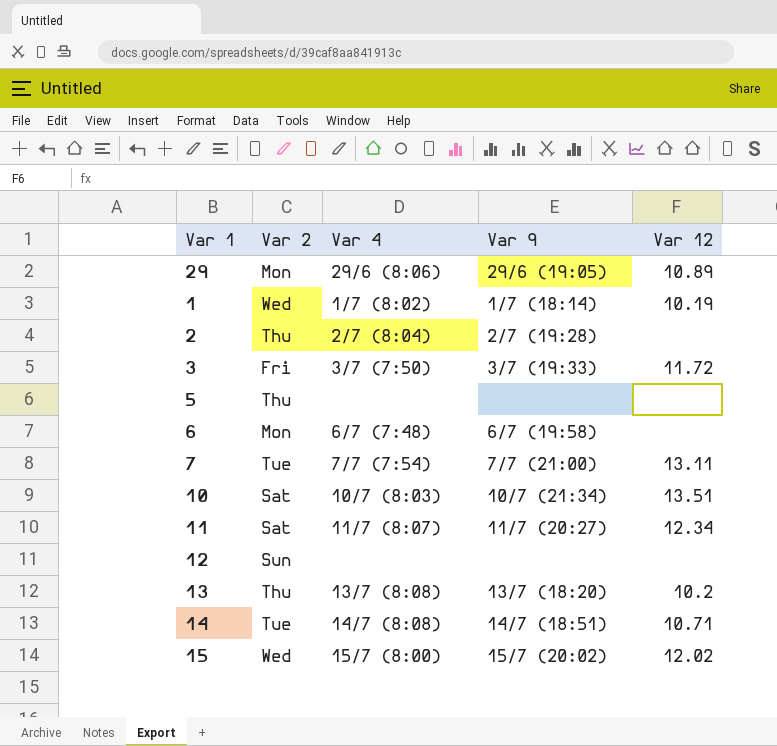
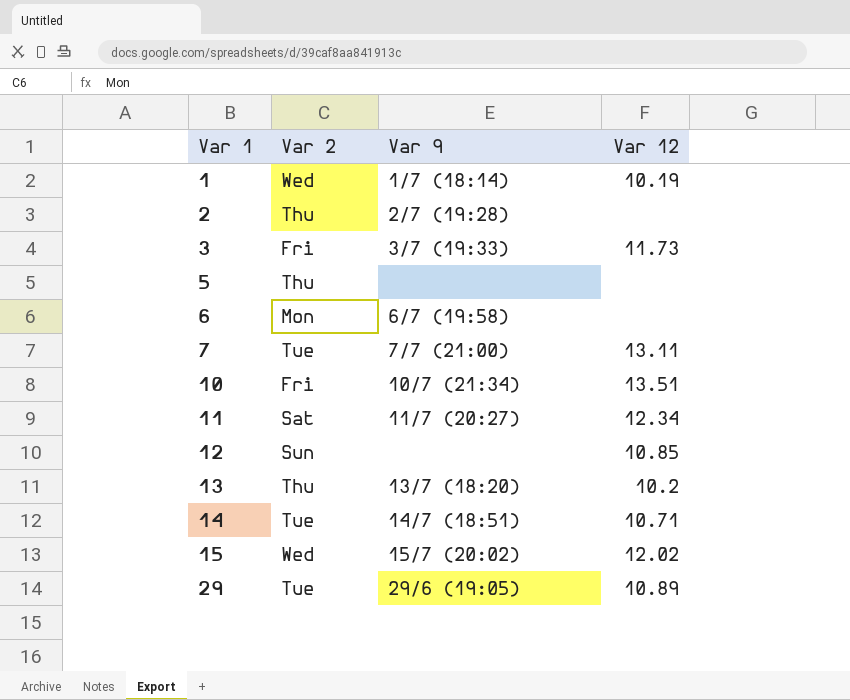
row order: none -> Var 1 ascending
column Var 4 | position: 3 -> none
3 | Var 12: 11.72 -> 11.73
10 | Var 2: Sat -> Fri
12 | Var 12: none -> 10.85
29 | Var 2: Mon -> Tue

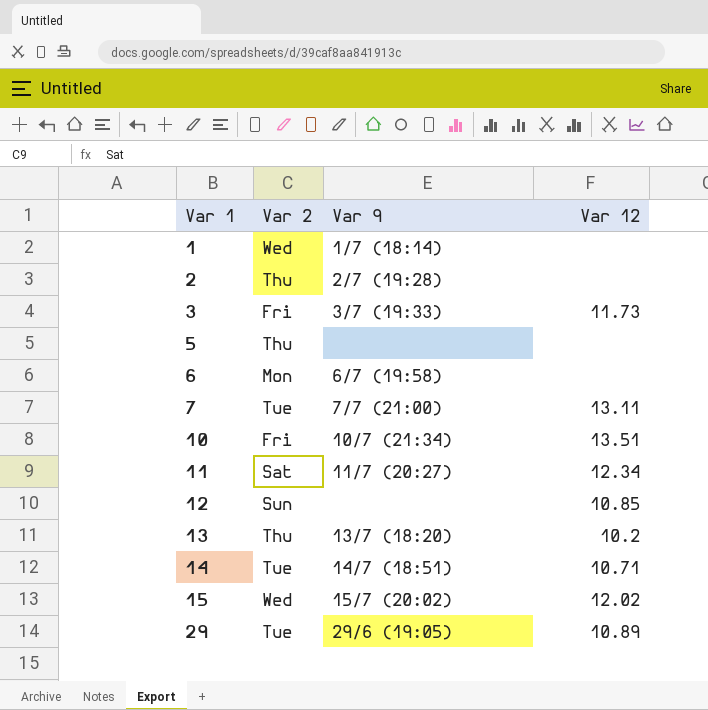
1 | Var 12: 10.19 -> none

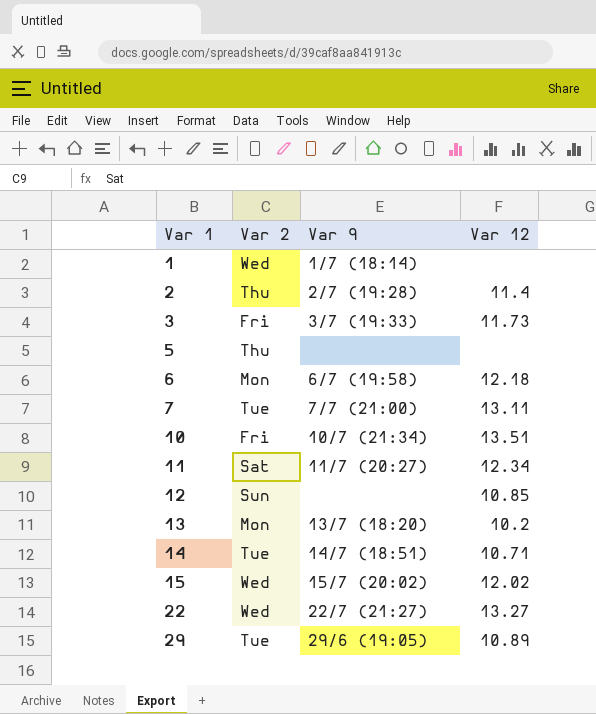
2 | Var 12: none -> 11.4
6 | Var 12: none -> 12.18
13 | Var 2: Thu -> Mon
row 22: none -> Wed | 22/7 (21:27) | 13.27

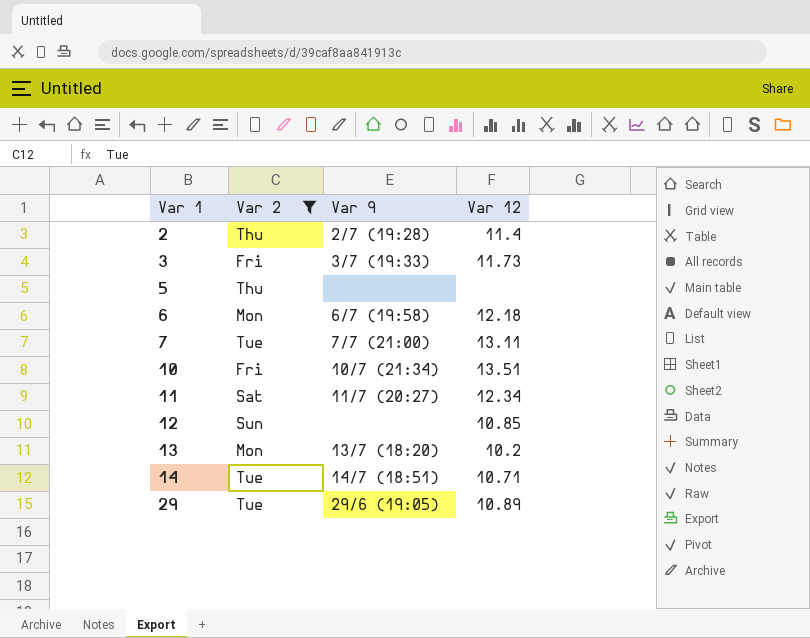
filter: none -> Var 2 != Wed

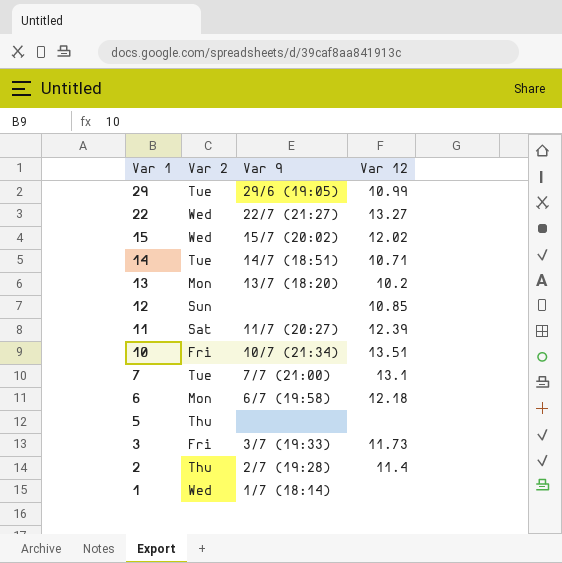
filter: Var 2 != Wed -> none
row order: Var 1 ascending -> Var 1 descending
29 | Var 12: 10.89 -> 10.99
11 | Var 12: 12.34 -> 12.39
7 | Var 12: 13.11 -> 13.1

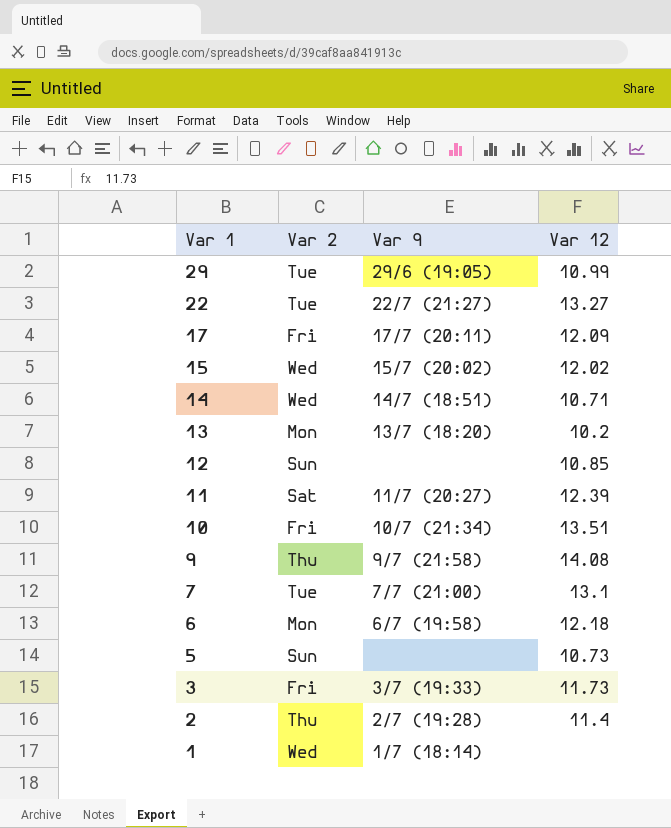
22 | Var 2: Wed -> Tue
row 17: none -> Fri | 17/7 (20:11) | 12.09
14 | Var 2: Tue -> Wed
row 9: none -> Thu | 9/7 (21:58) | 14.08
5 | Var 2: Thu -> Sun
5 | Var 12: none -> 10.73

